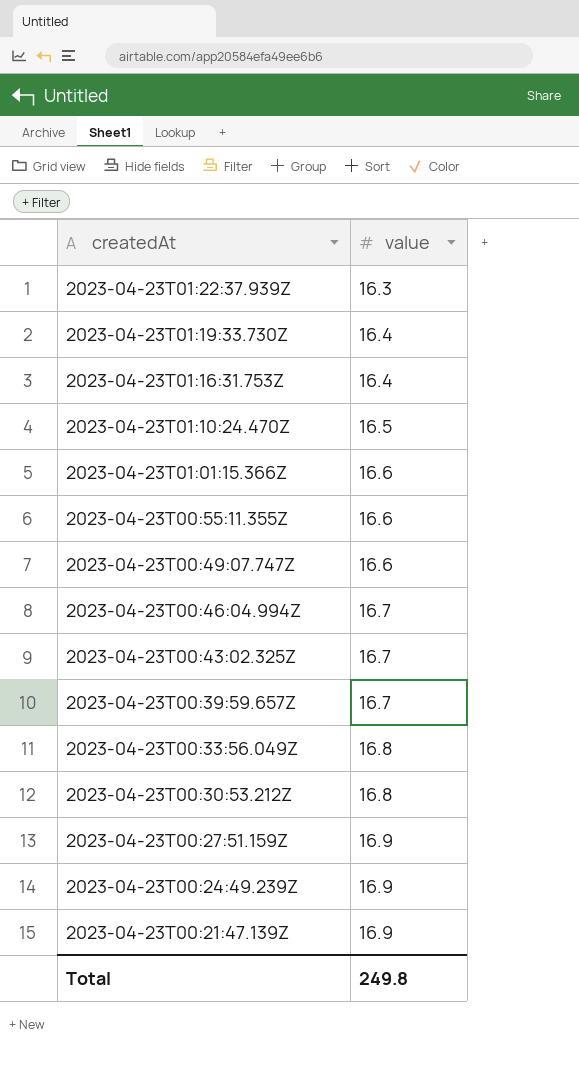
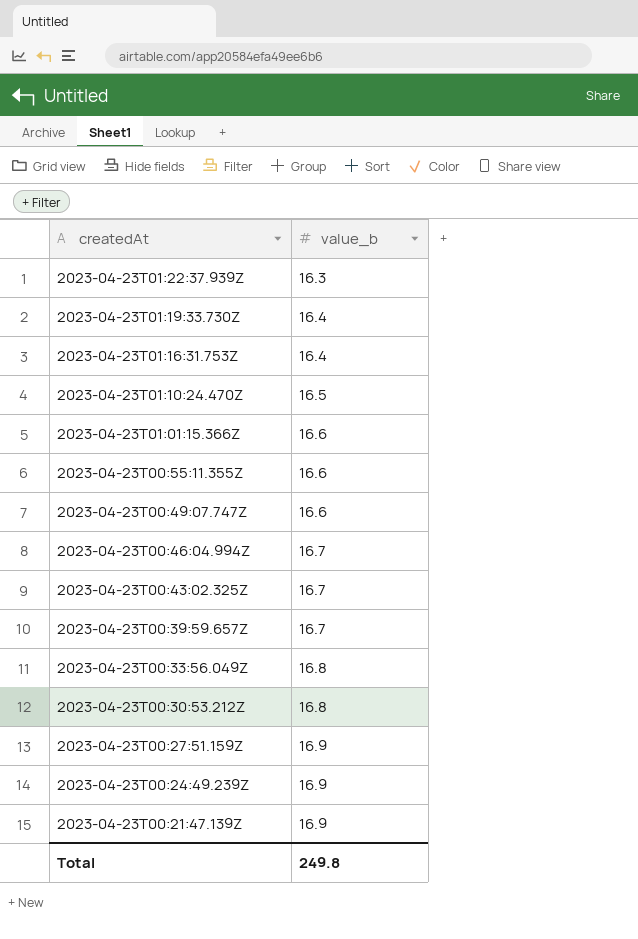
column name: value -> value_b

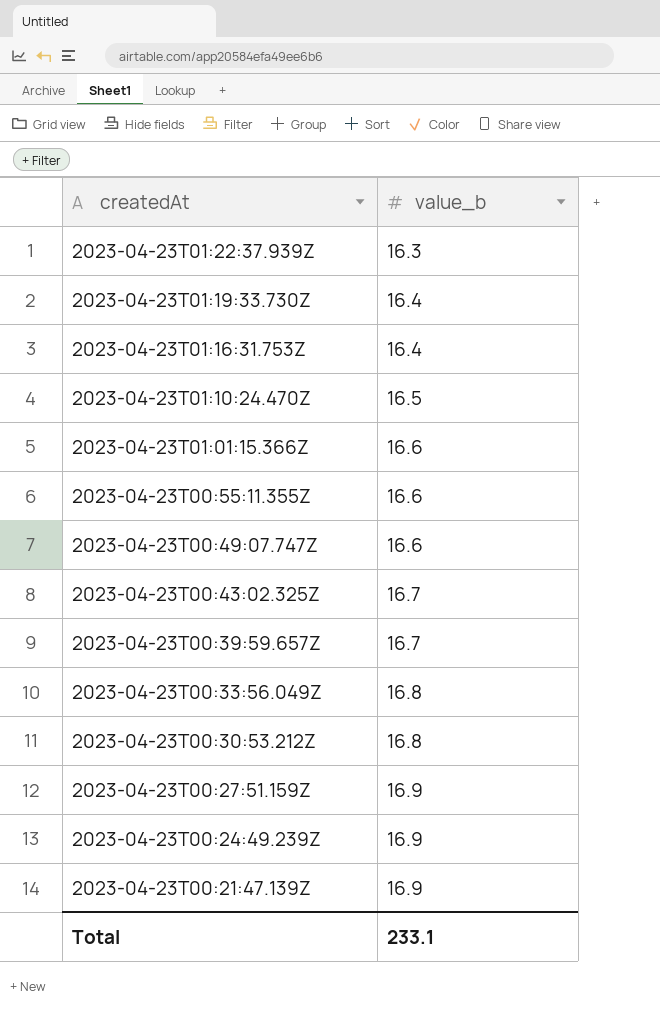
row 2023-04-23T00:46:04.994Z: 16.7 -> none
Total | value_b: 249.8 -> 233.1

